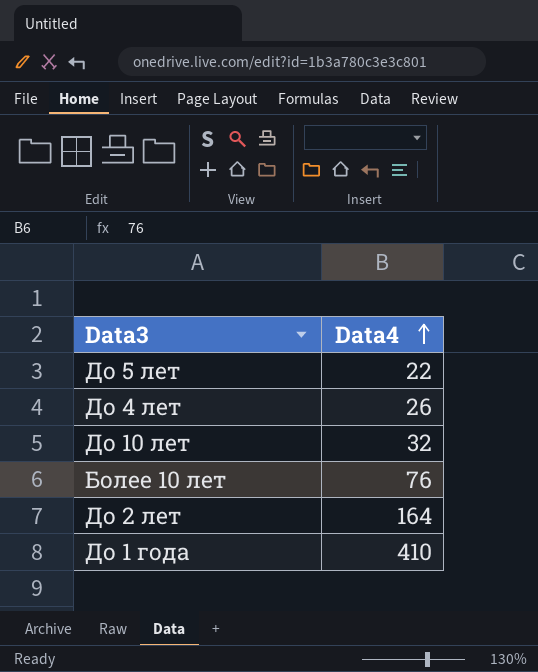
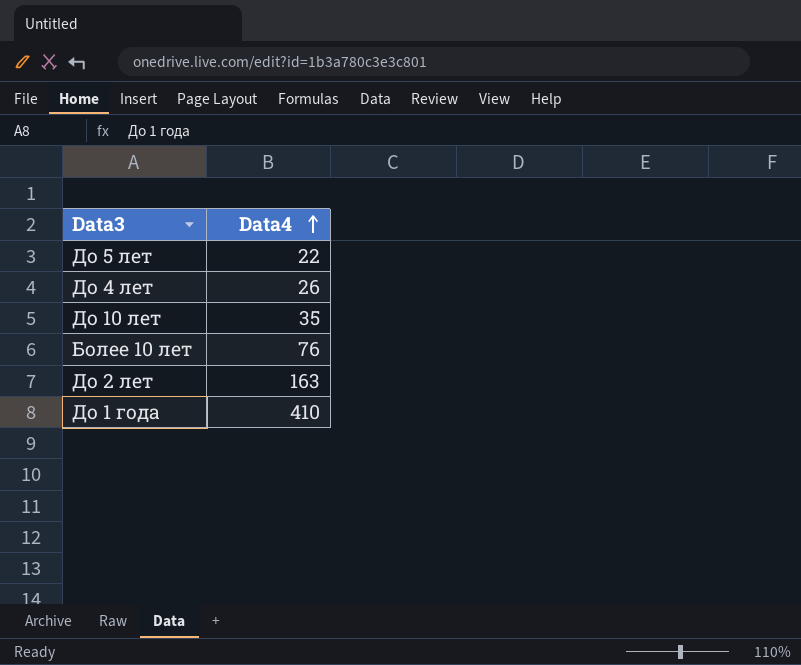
До 10 лет | Data4: 32 -> 35
До 2 лет | Data4: 164 -> 163

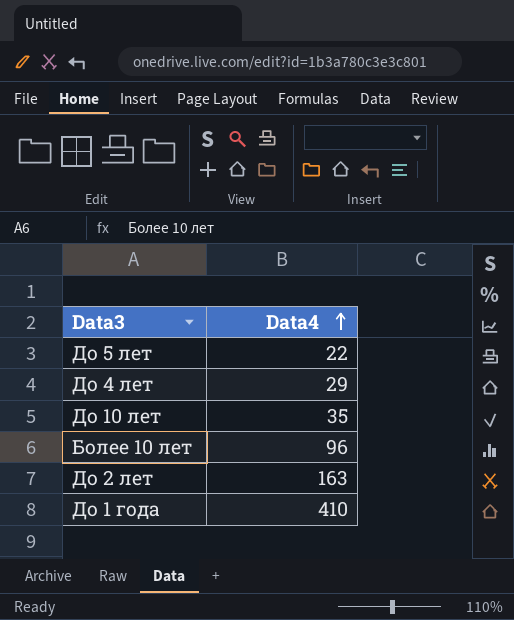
До 4 лет | Data4: 26 -> 29
Более 10 лет | Data4: 76 -> 96

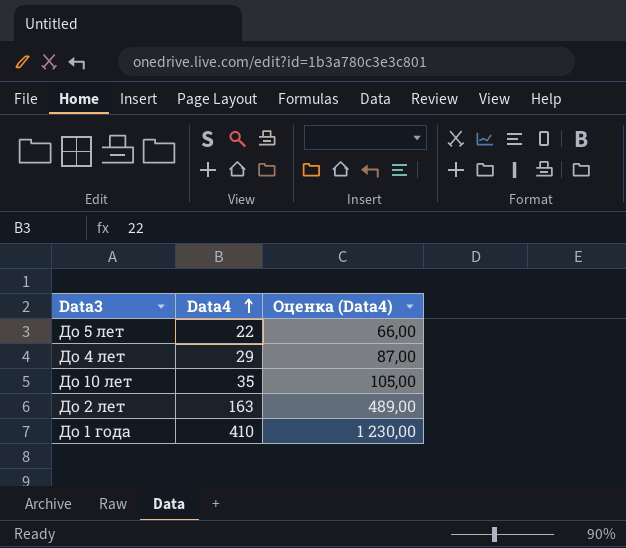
column Оценка (Data4) | formula: none -> [Data4] * 3
row Более 10 лет: 96 -> none

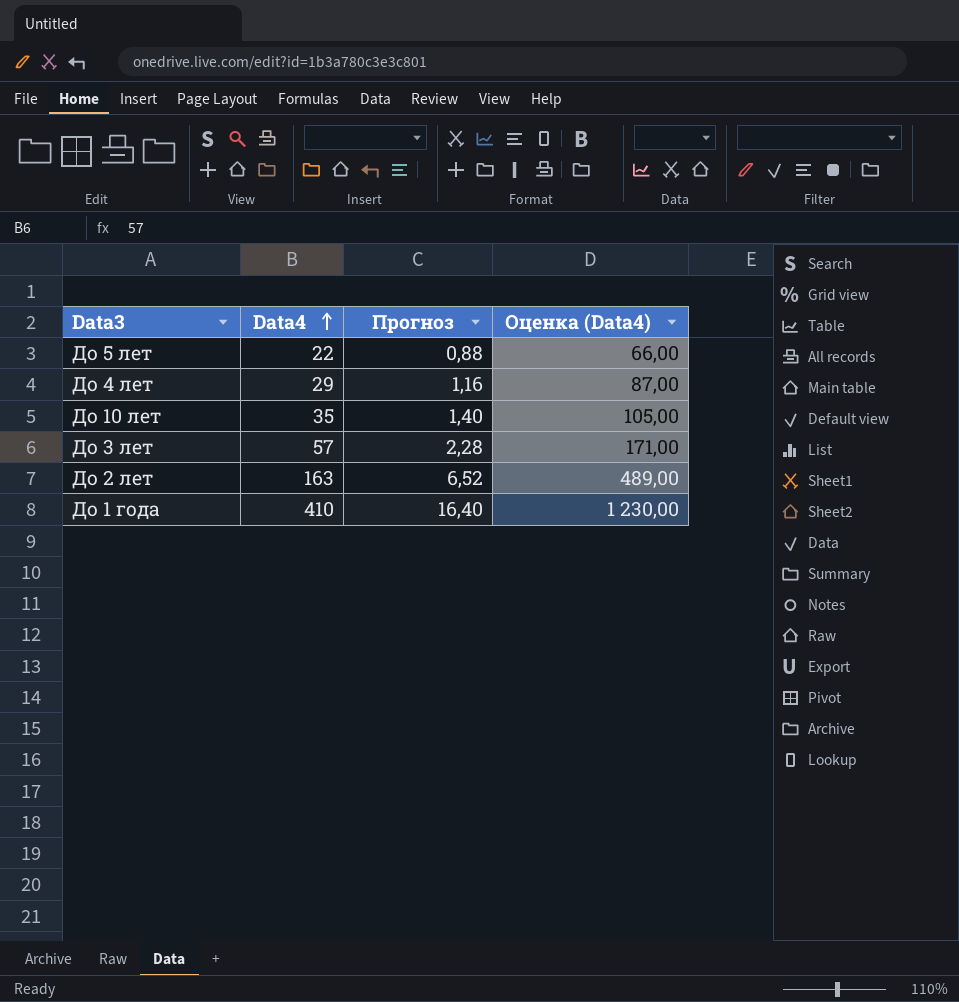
column Прогноз | formula: none -> [Data4] * 0,04
row До 3 лет: none -> 57 | 2,28 | 171,00

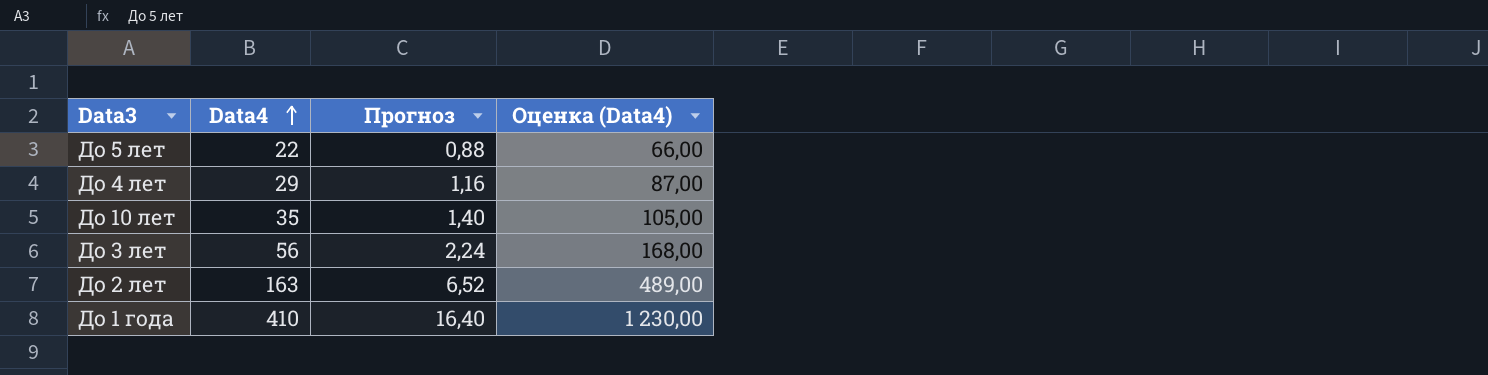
До 3 лет | Data4: 57 -> 56
До 3 лет | Прогноз: 2,28 -> 2,24
До 3 лет | Оценка (Data4): 171,00 -> 168,00

